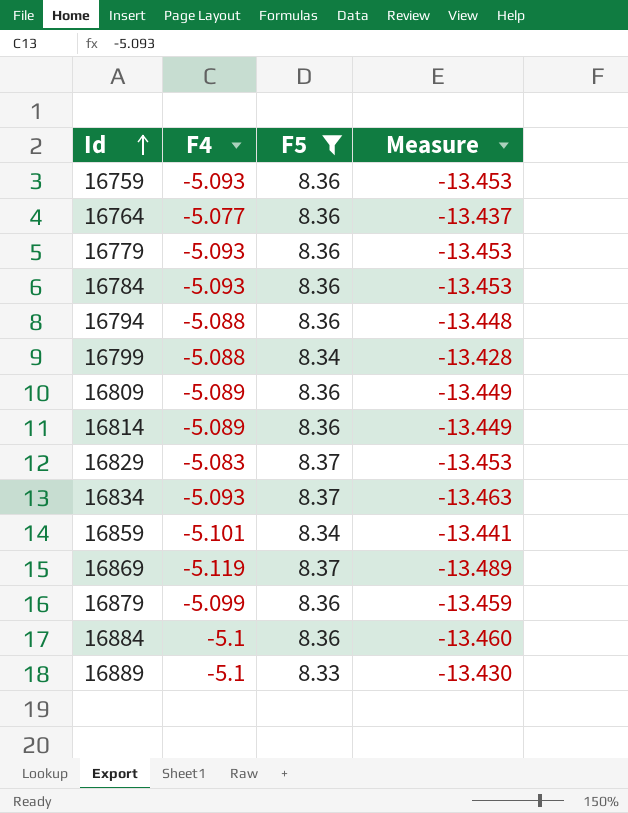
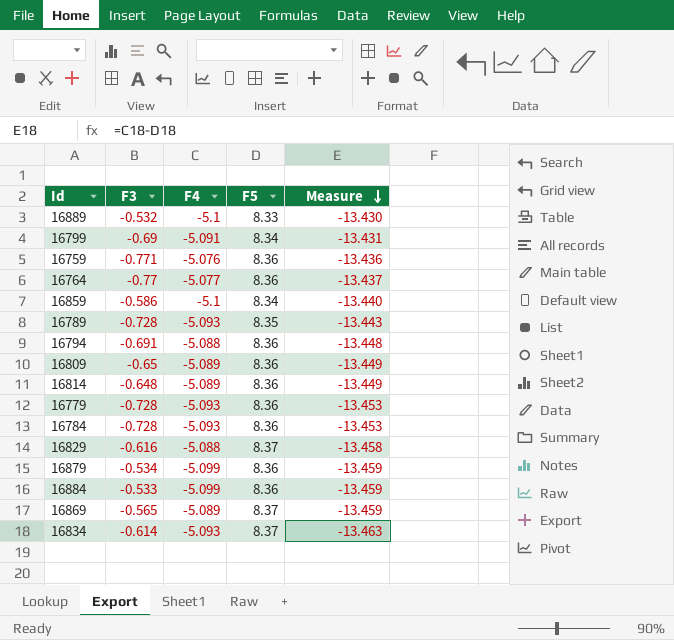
filter: F5 != 8.35 -> none
row order: Id ascending -> Measure descending
column F3 | position: none -> 2
16799 | F4: -5.088 -> -5.091
16799 | Measure: -13.428 -> -13.431
16759 | F4: -5.093 -> -5.076
16759 | Measure: -13.453 -> -13.436
16859 | F4: -5.101 -> -5.1
16859 | Measure: -13.441 -> -13.440
16829 | F4: -5.083 -> -5.088
16829 | Measure: -13.453 -> -13.458
16884 | F4: -5.1 -> -5.099
16884 | Measure: -13.460 -> -13.459
16869 | F4: -5.119 -> -5.089
16869 | Measure: -13.489 -> -13.459

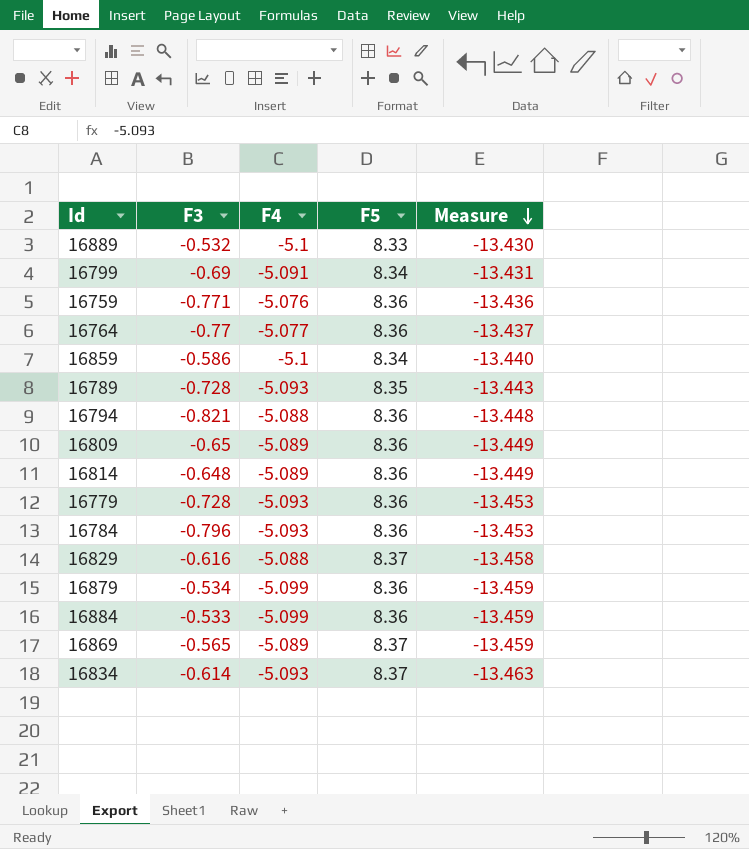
16794 | F3: -0.691 -> -0.821
16784 | F3: -0.728 -> -0.796

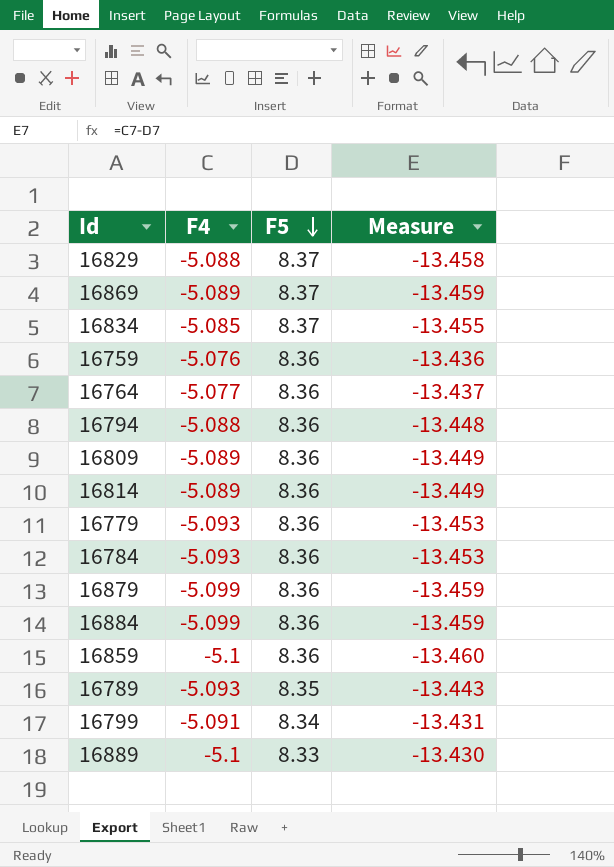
row order: Measure descending -> F5 descending
column F3 | position: 2 -> none
16834 | F4: -5.093 -> -5.085
16834 | Measure: -13.463 -> -13.455
16859 | F5: 8.34 -> 8.36
16859 | Measure: -13.440 -> -13.460

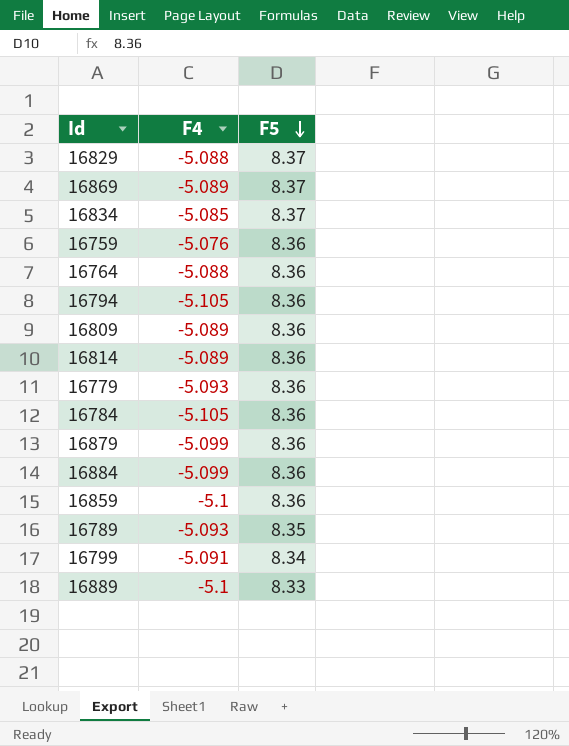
column Measure | formula: [F4] - [F5] -> none
16764 | F4: -5.077 -> -5.088
16794 | F4: -5.088 -> -5.105
16784 | F4: -5.093 -> -5.105

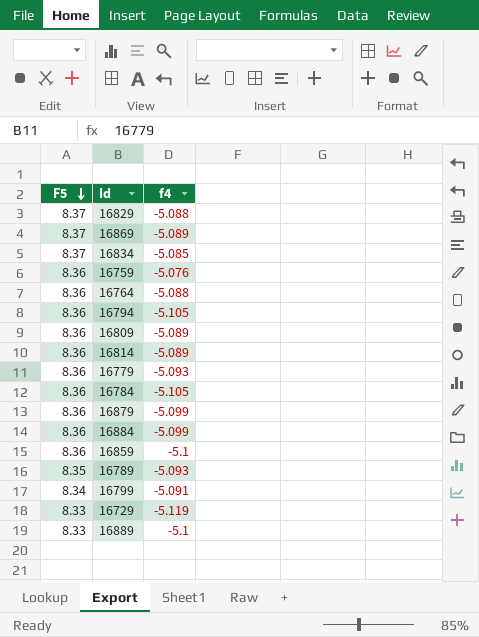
column F5 | position: 3 -> 1
column name: F4 -> f4
row 16729: none -> 8.33 | -5.119

